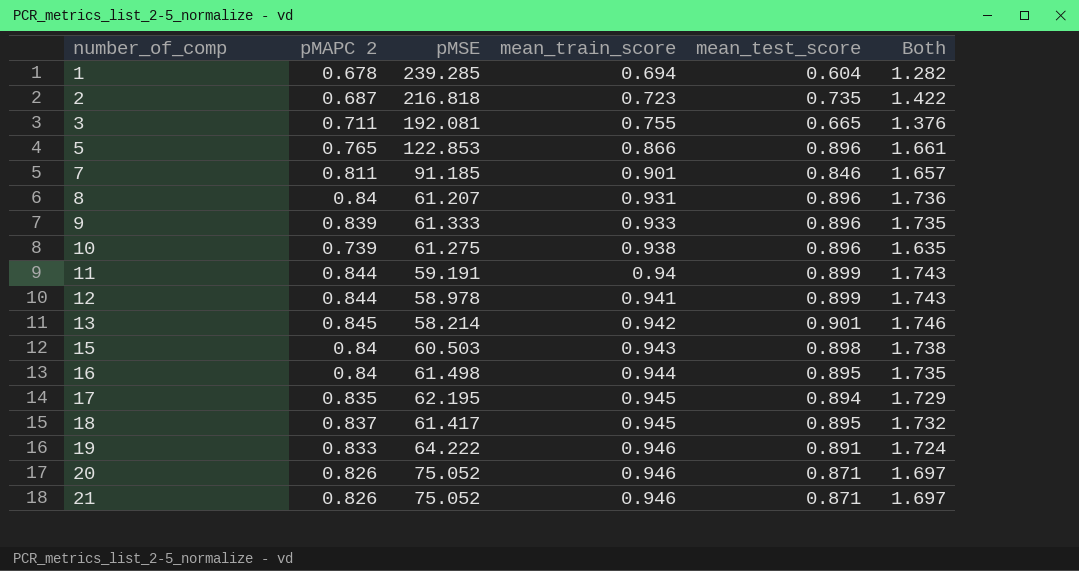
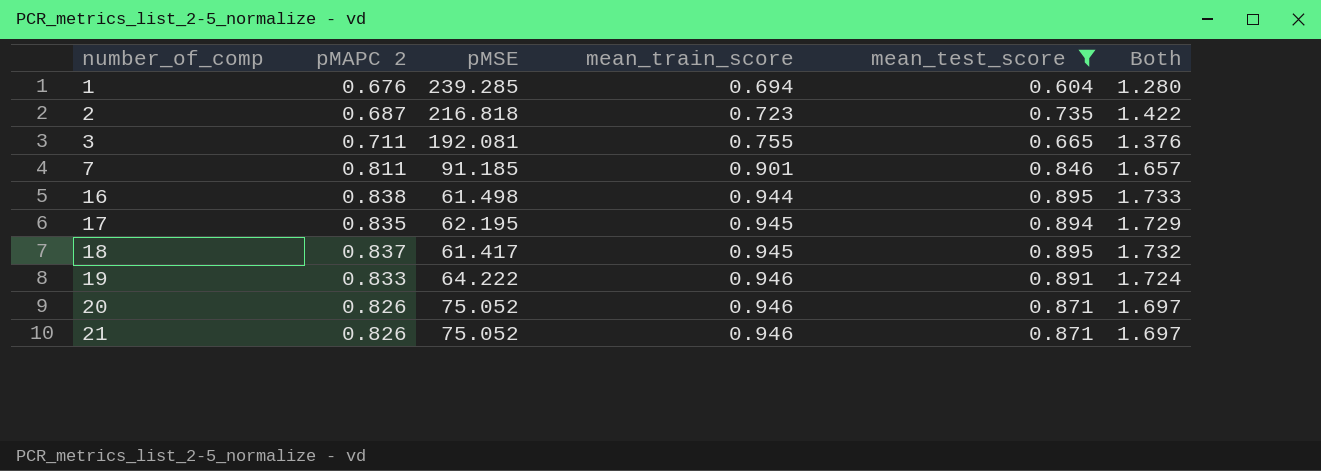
filter: none -> mean_test_score <= 0.895
1 | pMAPC 2: 0.678 -> 0.676
1 | Both: 1.282 -> 1.280
16 | pMAPC 2: 0.84 -> 0.838
16 | Both: 1.735 -> 1.733

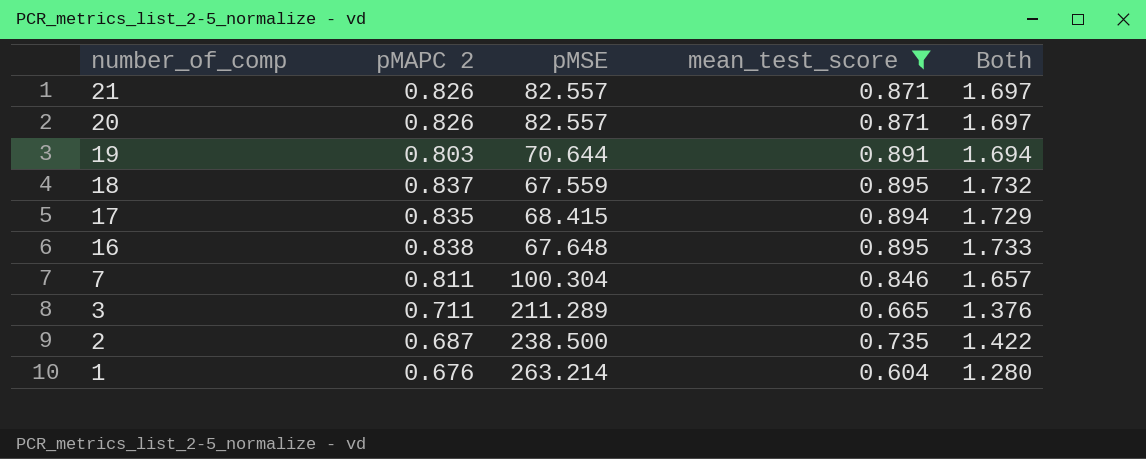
row order: number_of_comp ascending -> number_of_comp descending
column mean_train_score | position: 4 -> none
21 | pMSE: 75.052 -> 82.557
20 | pMSE: 75.052 -> 82.557
19 | pMAPC 2: 0.833 -> 0.803
19 | pMSE: 64.222 -> 70.644
19 | Both: 1.724 -> 1.694
18 | pMSE: 61.417 -> 67.559
17 | pMSE: 62.195 -> 68.415
16 | pMSE: 61.498 -> 67.648
7 | pMSE: 91.185 -> 100.304
3 | pMSE: 192.081 -> 211.289
2 | pMSE: 216.818 -> 238.500
1 | pMSE: 239.285 -> 263.214

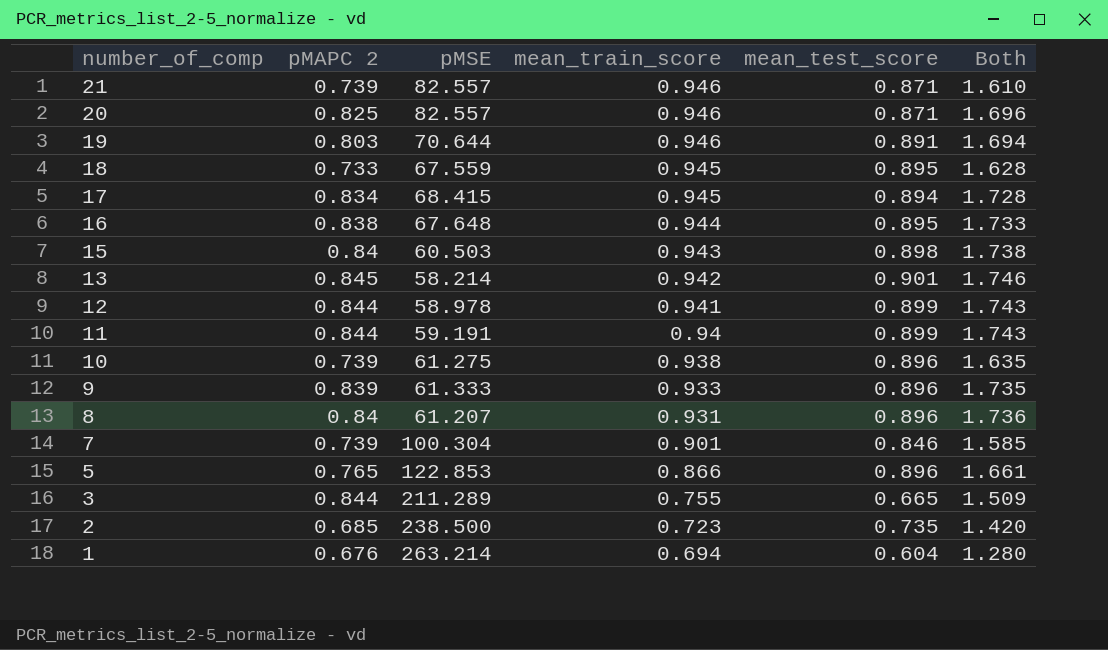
filter: mean_test_score <= 0.895 -> none
column mean_train_score | position: none -> 4
21 | pMAPC 2: 0.826 -> 0.739
21 | Both: 1.697 -> 1.610
20 | pMAPC 2: 0.826 -> 0.825
20 | Both: 1.697 -> 1.696
18 | pMAPC 2: 0.837 -> 0.733
18 | Both: 1.732 -> 1.628
17 | pMAPC 2: 0.835 -> 0.834
17 | Both: 1.729 -> 1.728
7 | pMAPC 2: 0.811 -> 0.739
7 | Both: 1.657 -> 1.585
3 | pMAPC 2: 0.711 -> 0.844
3 | Both: 1.376 -> 1.509
2 | pMAPC 2: 0.687 -> 0.685
2 | Both: 1.422 -> 1.420

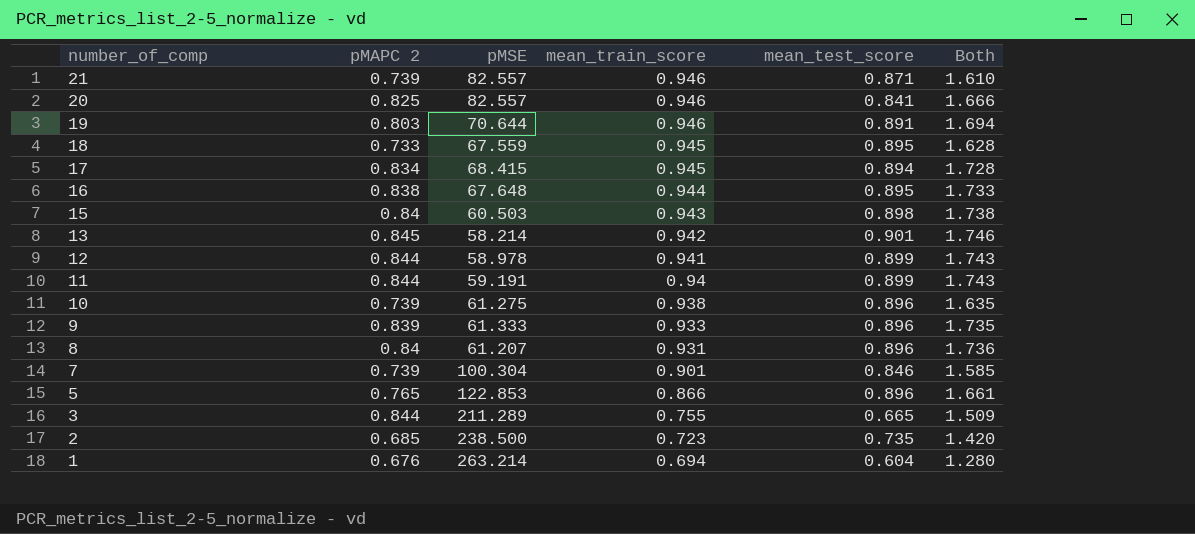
20 | mean_test_score: 0.871 -> 0.841
20 | Both: 1.696 -> 1.666

